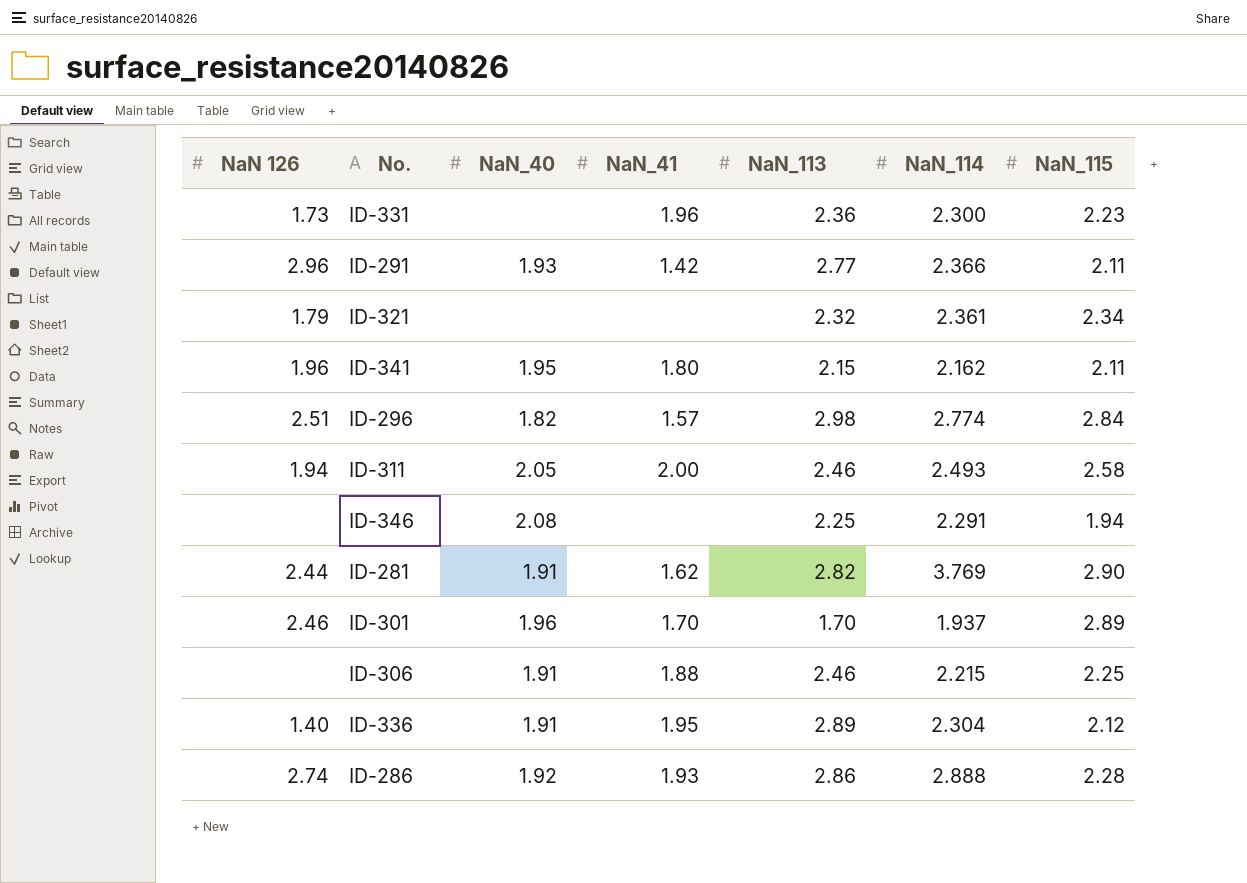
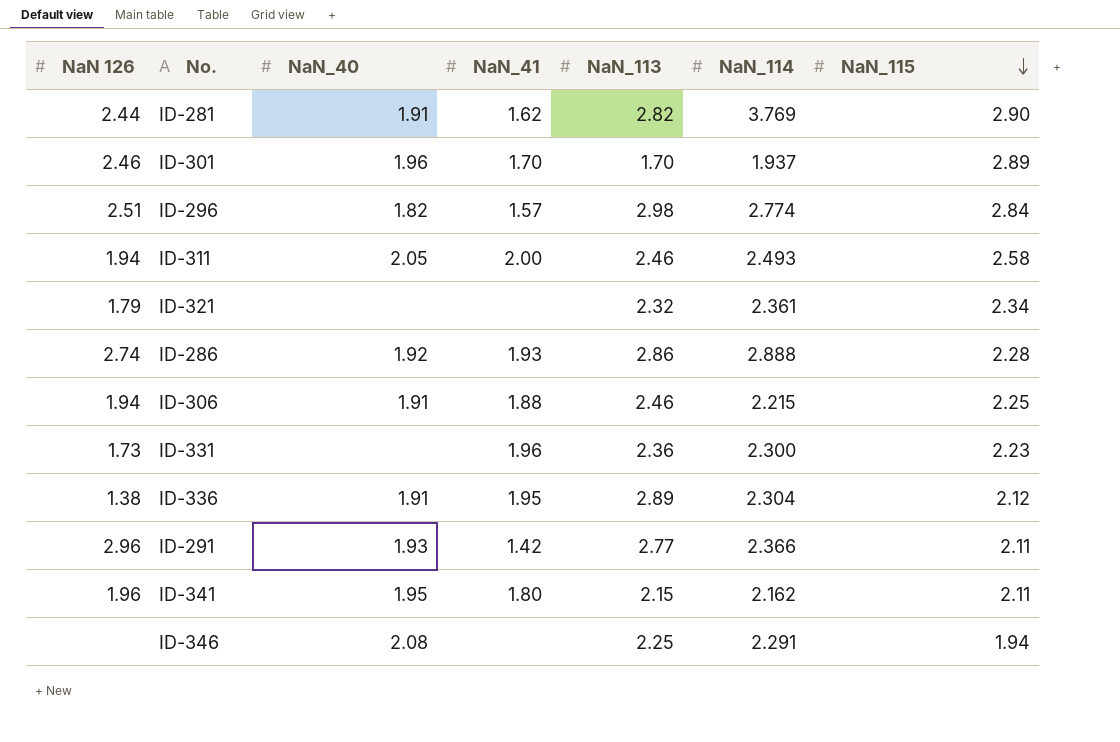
row order: none -> NaN_115 descending
ID-306 | NaN 126: none -> 1.94
ID-336 | NaN 126: 1.40 -> 1.38

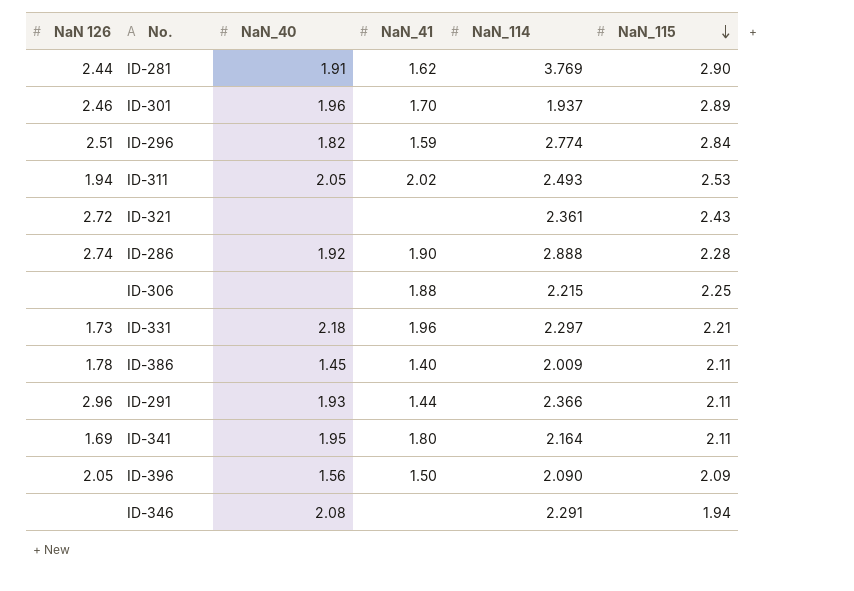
column NaN_113 | position: 5 -> none
row ID-336: 1.38 | 1.91 | 1.95 | 2.89 | 2.304 | 2.12 -> none
ID-296 | NaN_41: 1.57 -> 1.59
ID-311 | NaN_41: 2.00 -> 2.02
ID-311 | NaN_115: 2.58 -> 2.53
ID-321 | NaN 126: 1.79 -> 2.72
ID-321 | NaN_115: 2.34 -> 2.43
ID-286 | NaN_41: 1.93 -> 1.90
ID-306 | NaN 126: 1.94 -> none
ID-306 | NaN_40: 1.91 -> none
ID-331 | NaN_40: none -> 2.18
ID-331 | NaN_114: 2.300 -> 2.297
ID-331 | NaN_115: 2.23 -> 2.21
row ID-386: none -> 1.78 | 1.45 | 1.40 | 2.009 | 2.11
ID-291 | NaN_41: 1.42 -> 1.44
ID-341 | NaN 126: 1.96 -> 1.69
ID-341 | NaN_114: 2.162 -> 2.164
row ID-396: none -> 2.05 | 1.56 | 1.50 | 2.090 | 2.09

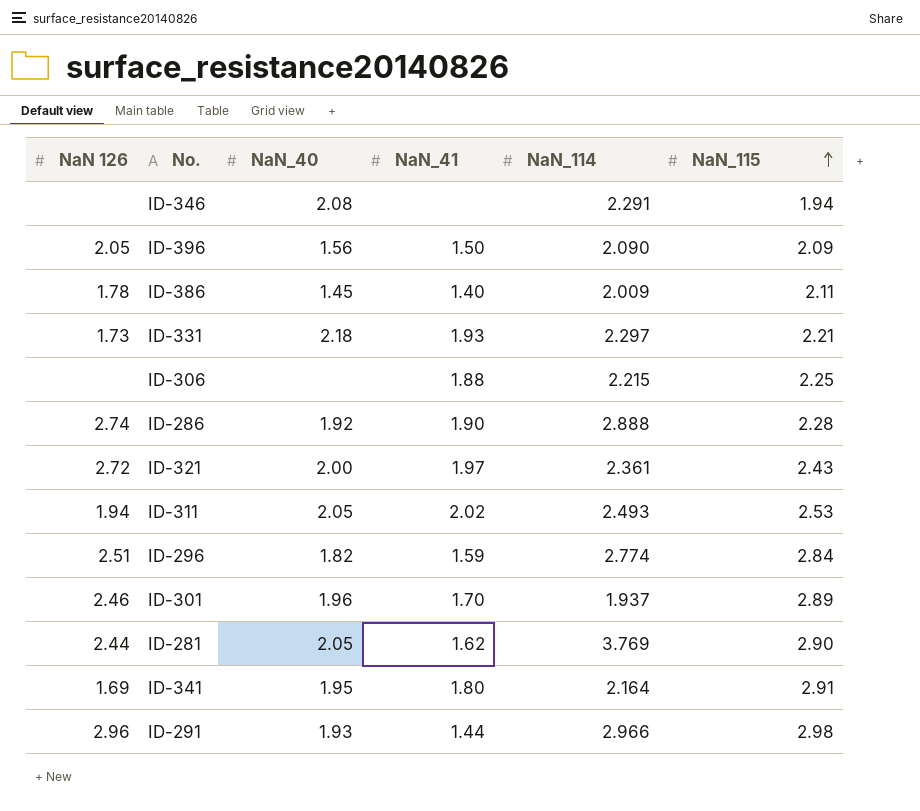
row order: NaN_115 descending -> NaN_115 ascending
ID-331 | NaN_41: 1.96 -> 1.93
ID-321 | NaN_40: none -> 2.00
ID-321 | NaN_41: none -> 1.97
ID-281 | NaN_40: 1.91 -> 2.05
ID-341 | NaN_115: 2.11 -> 2.91
ID-291 | NaN_114: 2.366 -> 2.966
ID-291 | NaN_115: 2.11 -> 2.98

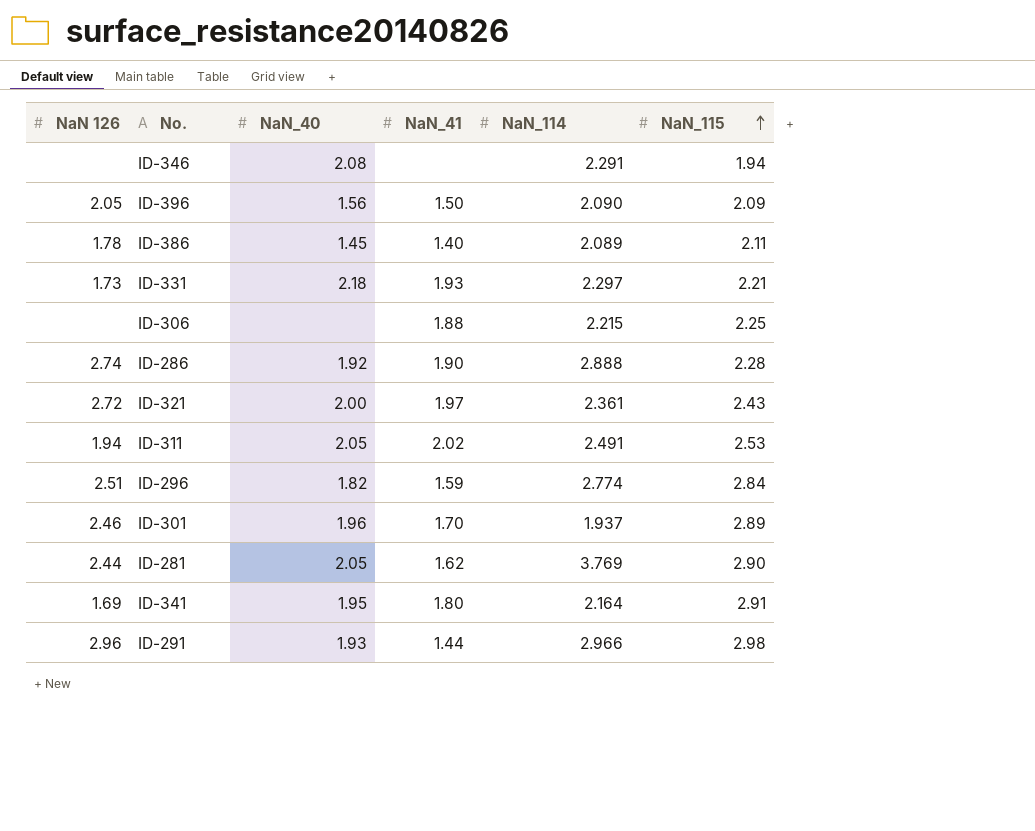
ID-386 | NaN_114: 2.009 -> 2.089
ID-311 | NaN_114: 2.493 -> 2.491

